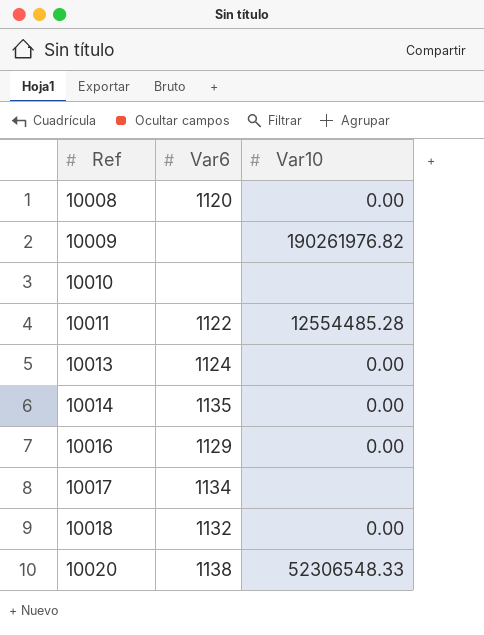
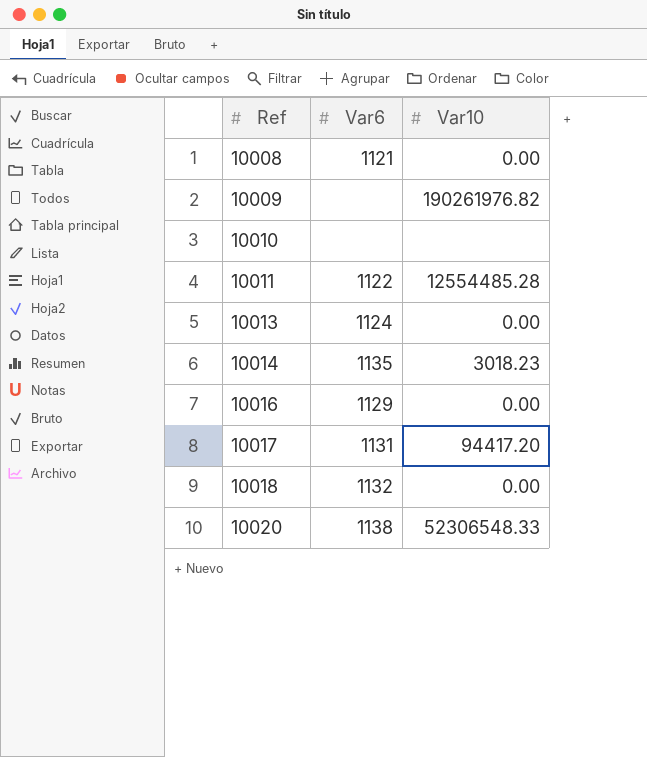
10008 | Var6: 1120 -> 1121
10014 | Var10: 0.00 -> 3018.23
10017 | Var6: 1134 -> 1131
10017 | Var10: none -> 94417.20

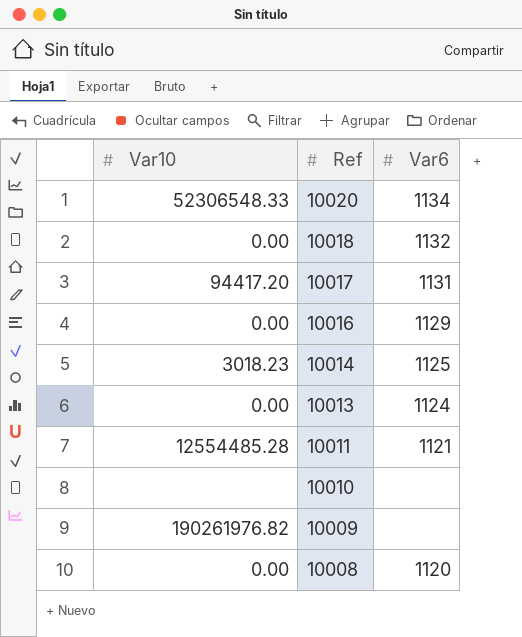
row order: Ref ascending -> Ref descending
column Var10 | position: 3 -> 1
10020 | Var6: 1138 -> 1134
10014 | Var6: 1135 -> 1125
10011 | Var6: 1122 -> 1121
10008 | Var6: 1121 -> 1120

